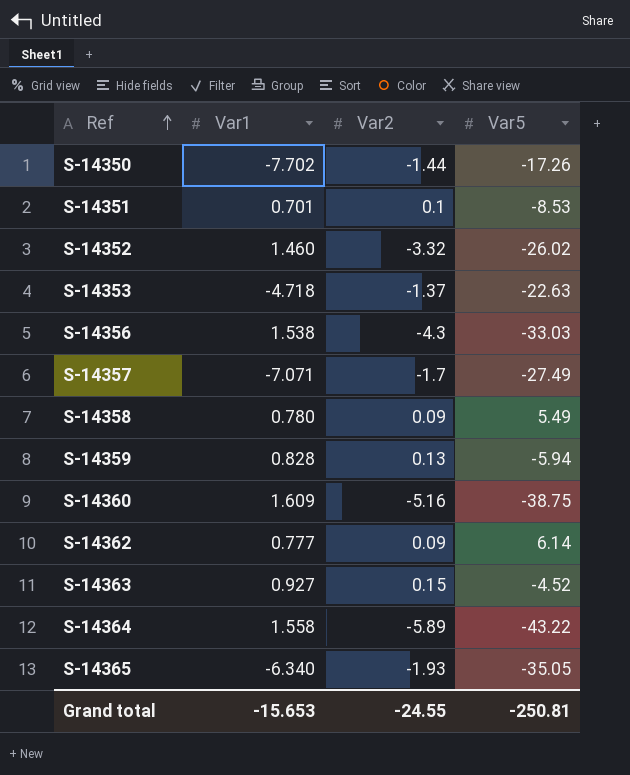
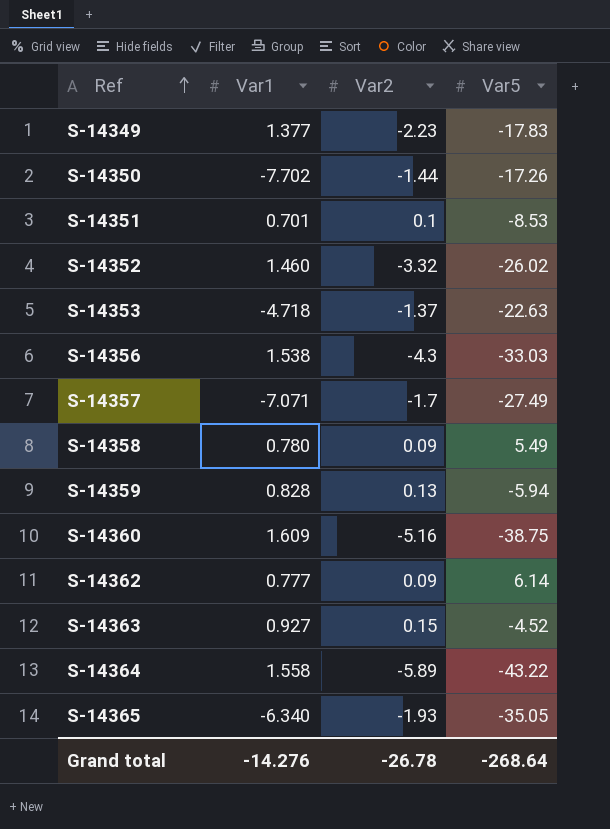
row S-14349: none -> 1.377 | -2.23 | -17.83
Grand total | Var1: -15.653 -> -14.276
Grand total | Var2: -24.55 -> -26.78
Grand total | Var5: -250.81 -> -268.64

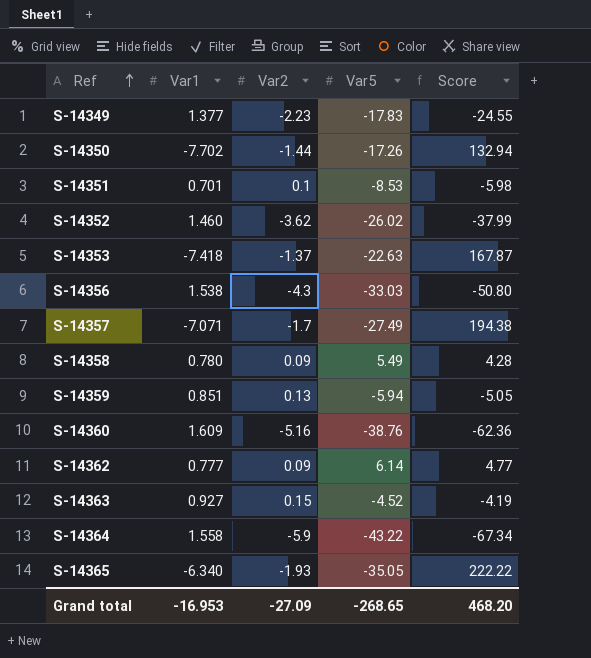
column Score | formula: none -> [Var1] * [Var5]
S-14352 | Var2: -3.32 -> -3.62
S-14353 | Var1: -4.718 -> -7.418
S-14359 | Var1: 0.828 -> 0.851
S-14360 | Var5: -38.75 -> -38.76
S-14364 | Var2: -5.89 -> -5.9
Grand total | Var1: -14.276 -> -16.953
Grand total | Var2: -26.78 -> -27.09
Grand total | Var5: -268.64 -> -268.65

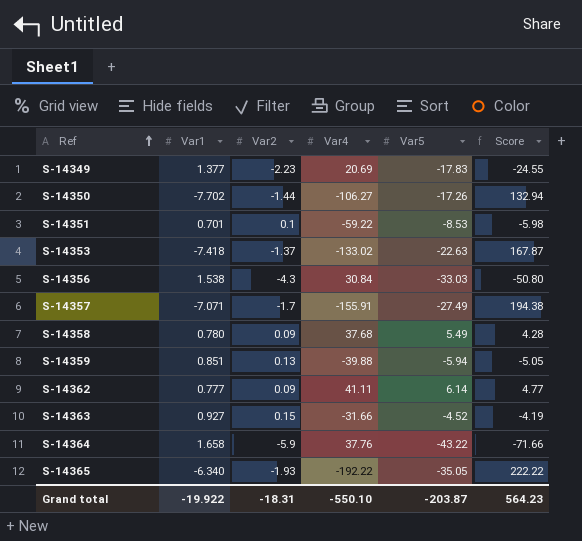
column Var4 | position: none -> 4
row S-14352: 1.460 | -3.62 | -26.02 | -37.99 -> none
row S-14360: 1.609 | -5.16 | -38.76 | -62.36 -> none
S-14364 | Var1: 1.558 -> 1.658
S-14364 | Score: -67.34 -> -71.66
Grand total | Var1: -16.953 -> -19.922
Grand total | Var2: -27.09 -> -18.31
Grand total | Var5: -268.65 -> -203.87
Grand total | Score: 468.20 -> 564.23

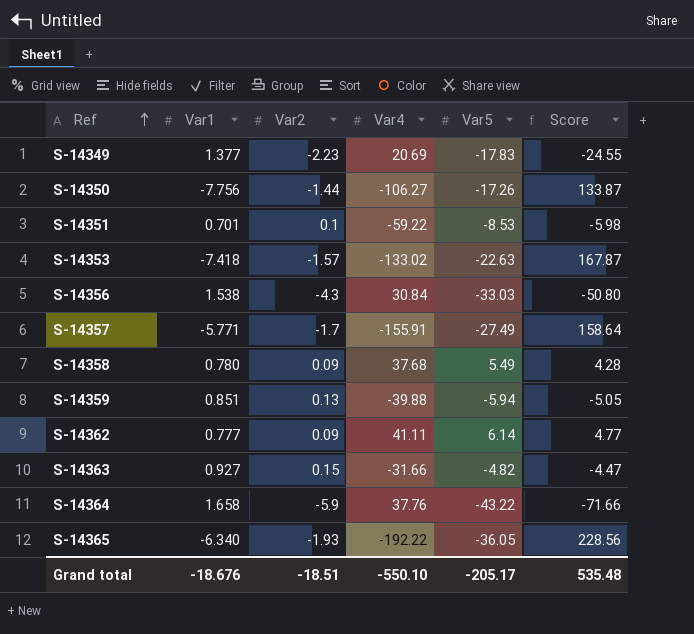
S-14350 | Var1: -7.702 -> -7.756
S-14350 | Score: 132.94 -> 133.87
S-14353 | Var2: -1.37 -> -1.57
S-14357 | Var1: -7.071 -> -5.771
S-14357 | Score: 194.38 -> 158.64
S-14363 | Var5: -4.52 -> -4.82
S-14363 | Score: -4.19 -> -4.47
S-14365 | Var5: -35.05 -> -36.05
S-14365 | Score: 222.22 -> 228.56
Grand total | Var1: -19.922 -> -18.676
Grand total | Var2: -18.31 -> -18.51
Grand total | Var5: -203.87 -> -205.17
Grand total | Score: 564.23 -> 535.48

